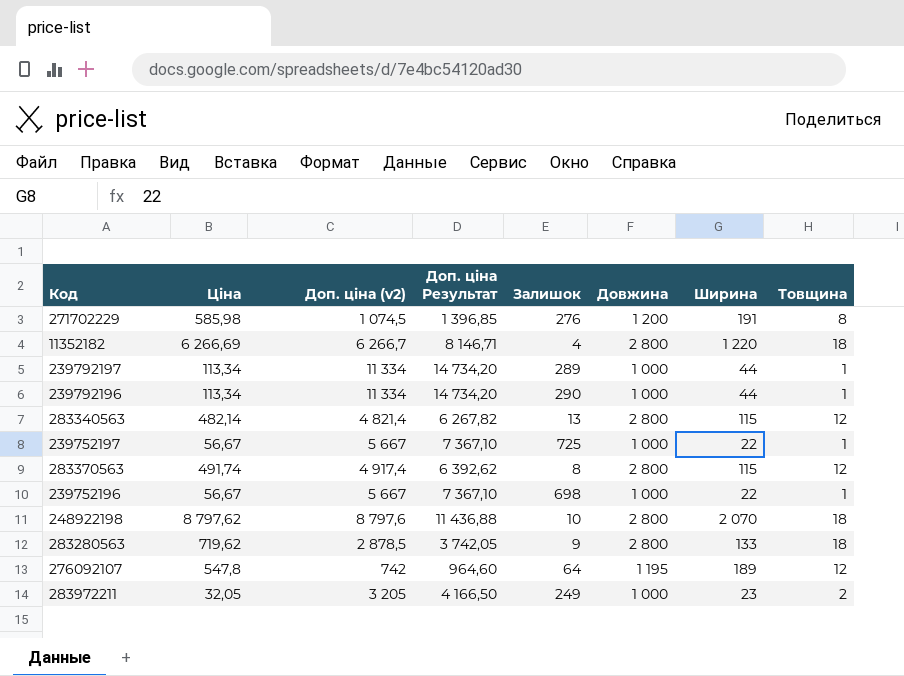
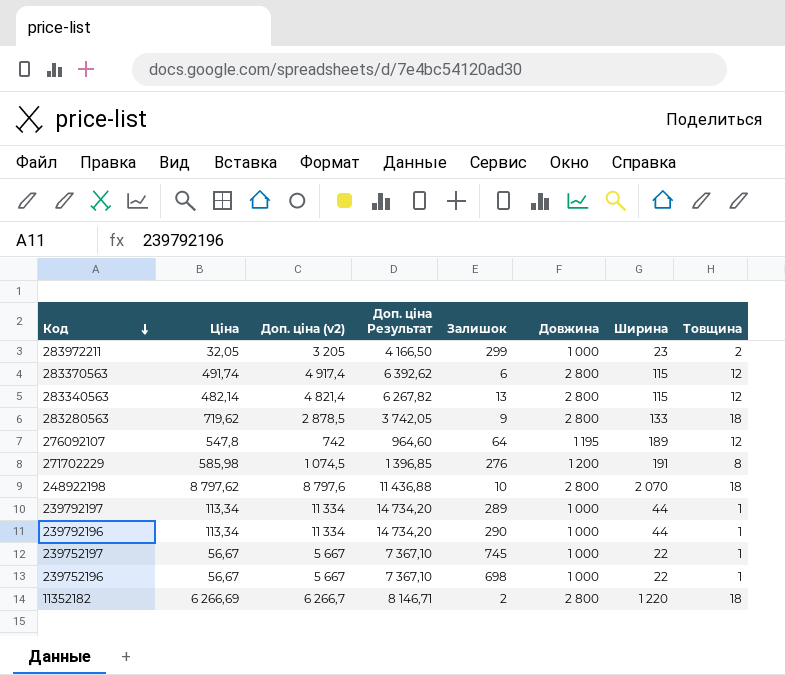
row order: none -> Код descending
283972211 | Залишок: 249 -> 299
283370563 | Залишок: 8 -> 6
239752197 | Залишок: 725 -> 745
11352182 | Залишок: 4 -> 2

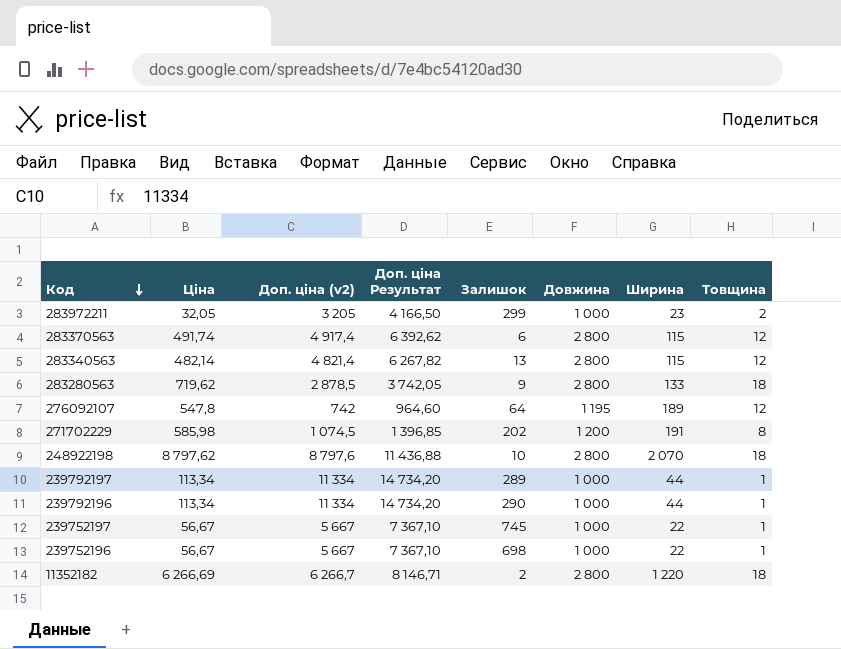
271702229 | Залишок: 276 -> 202

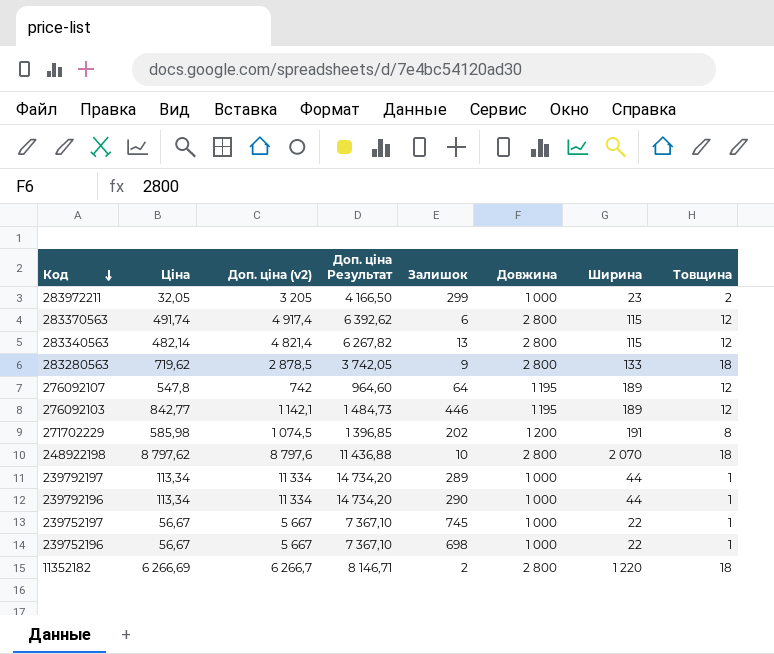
row 276092103: none -> 842,77 | 1 142,1 | 1 484,73 | 446 | 1 195 | 189 | 12

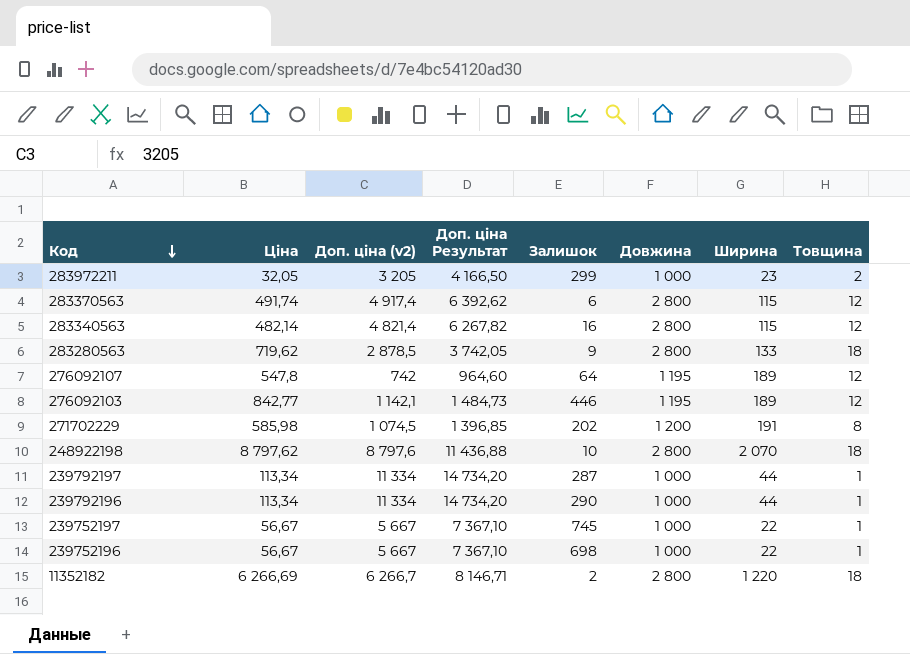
283340563 | Залишок: 13 -> 16
239792197 | Залишок: 289 -> 287

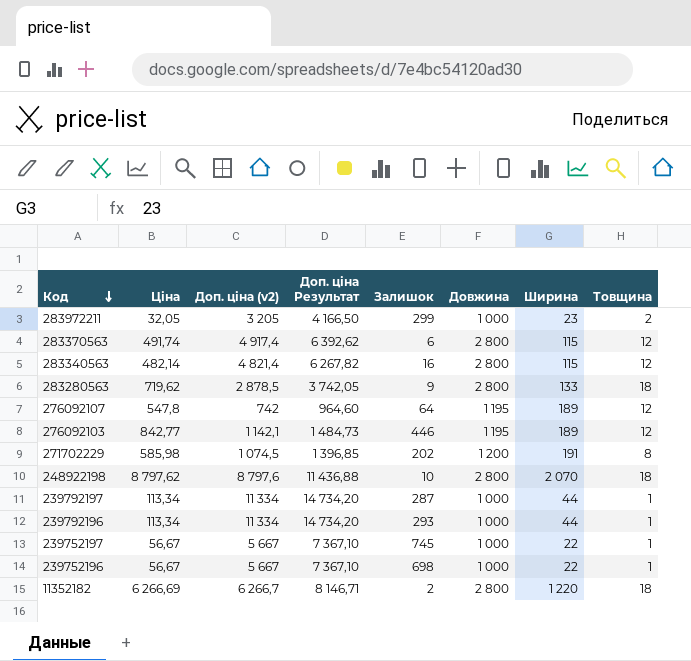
239792196 | Залишок: 290 -> 293

